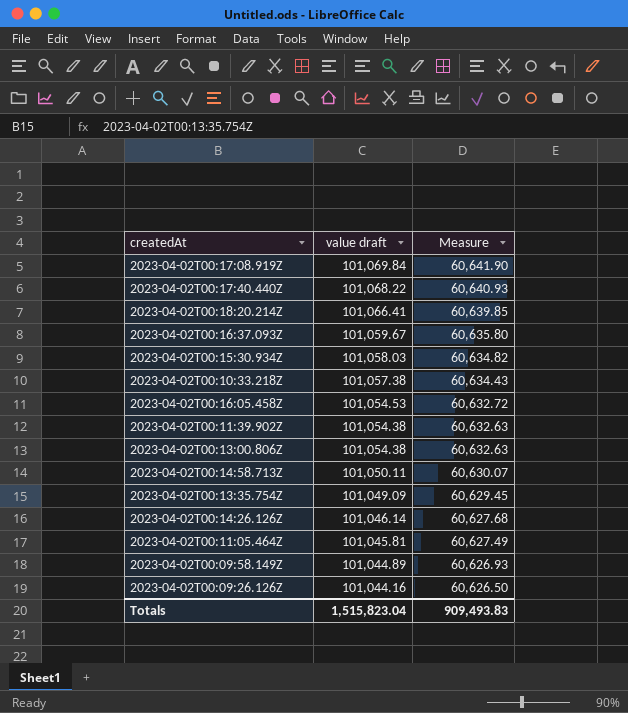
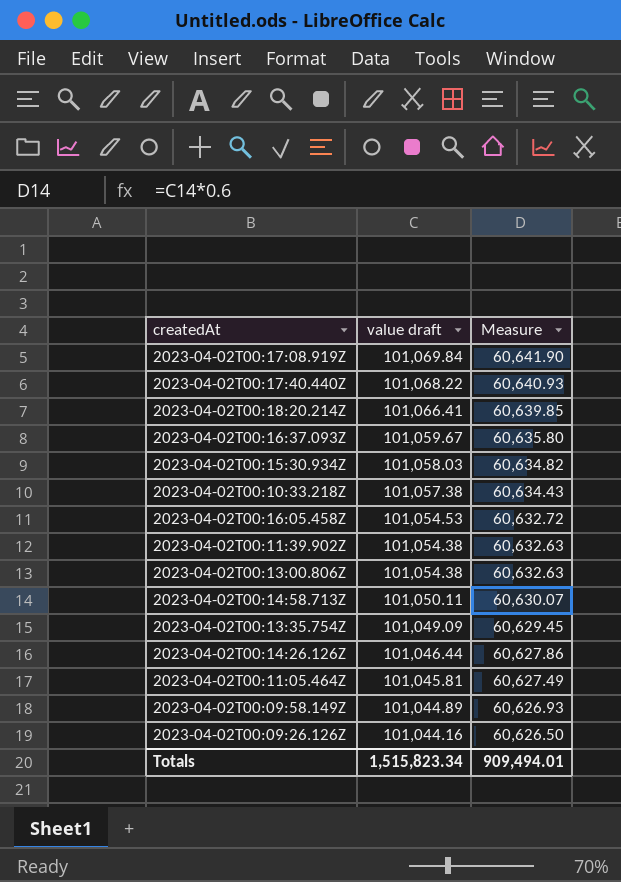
2023-04-02T00:14:26.126Z | value draft: 101,046.14 -> 101,046.44
2023-04-02T00:14:26.126Z | Measure: 60,627.68 -> 60,627.86
Totals | value draft: 1,515,823.04 -> 1,515,823.34
Totals | Measure: 909,493.83 -> 909,494.01

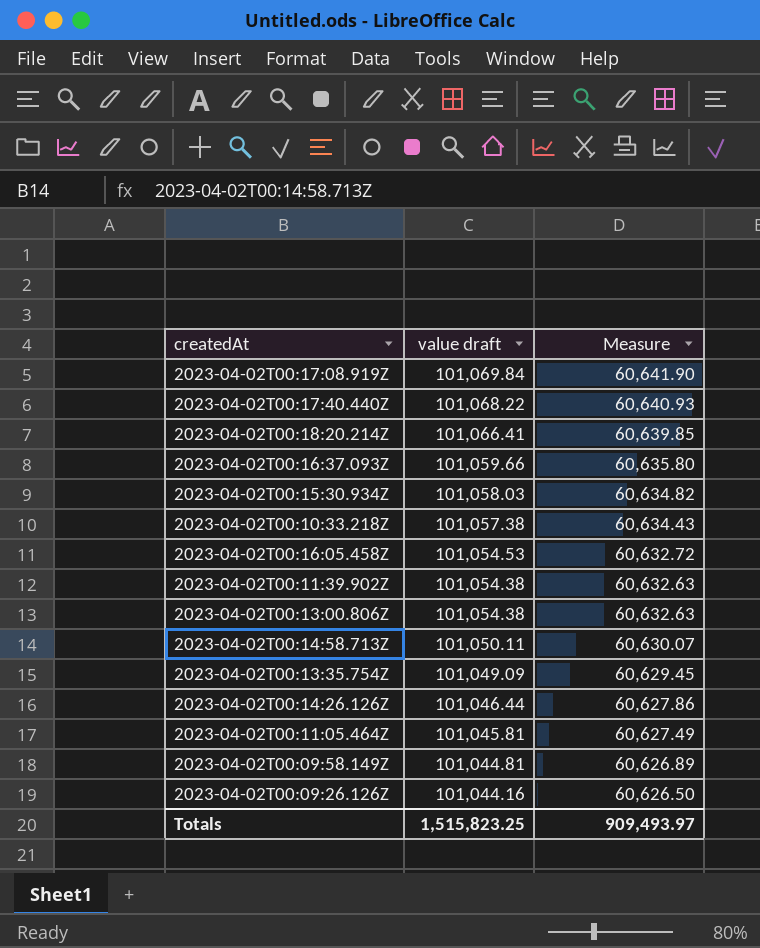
2023-04-02T00:16:37.093Z | value draft: 101,059.67 -> 101,059.66
2023-04-02T00:09:58.149Z | value draft: 101,044.89 -> 101,044.81
2023-04-02T00:09:58.149Z | Measure: 60,626.93 -> 60,626.89
Totals | value draft: 1,515,823.34 -> 1,515,823.25
Totals | Measure: 909,494.01 -> 909,493.97

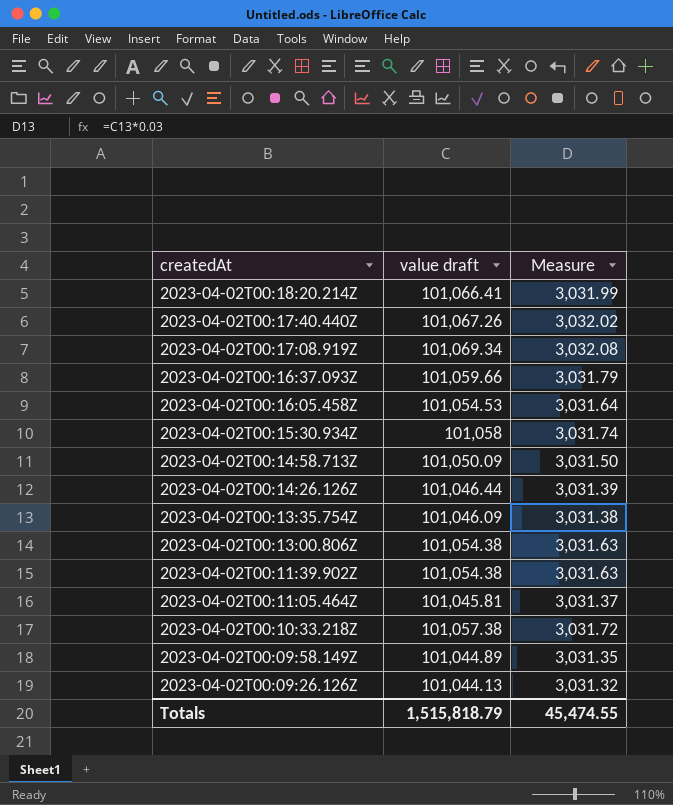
row order: value draft descending -> createdAt descending
column Measure | formula: [value draft] * 0.6 -> [value draft] * 0.03
2023-04-02T00:17:40.440Z | value draft: 101,068.22 -> 101,067.26
2023-04-02T00:17:08.919Z | value draft: 101,069.84 -> 101,069.34
2023-04-02T00:15:30.934Z | value draft: 101,058.03 -> 101,058
2023-04-02T00:14:58.713Z | value draft: 101,050.11 -> 101,050.09
2023-04-02T00:13:35.754Z | value draft: 101,049.09 -> 101,046.09
2023-04-02T00:09:58.149Z | value draft: 101,044.81 -> 101,044.89
2023-04-02T00:09:26.126Z | value draft: 101,044.16 -> 101,044.13
Totals | value draft: 1,515,823.25 -> 1,515,818.79
Totals | Measure: 909,493.97 -> 45,474.55

